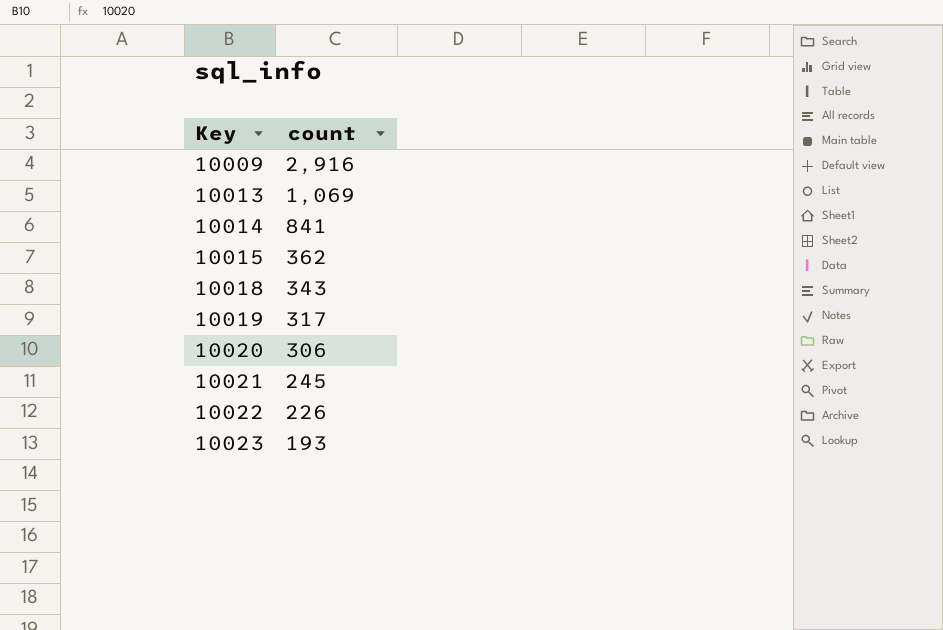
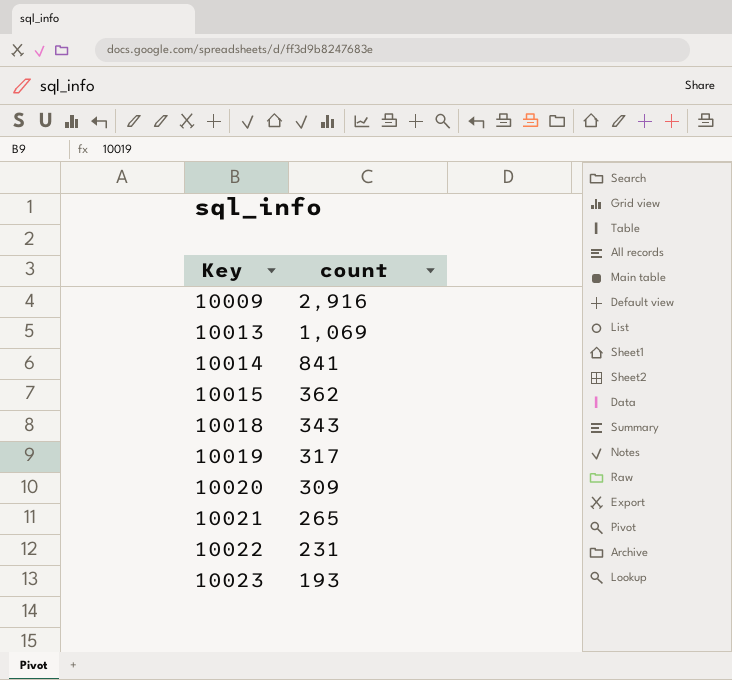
10020 | count: 306 -> 309
10021 | count: 245 -> 265
10022 | count: 226 -> 231

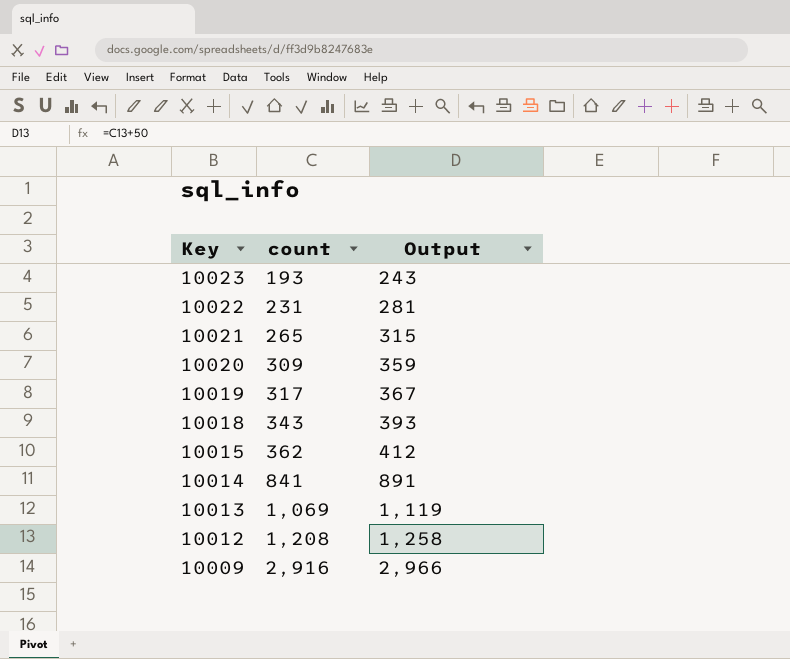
row order: Key ascending -> Key descending
column Output | formula: none -> [count] + 50
row 10012: none -> 1,208 | 1,258

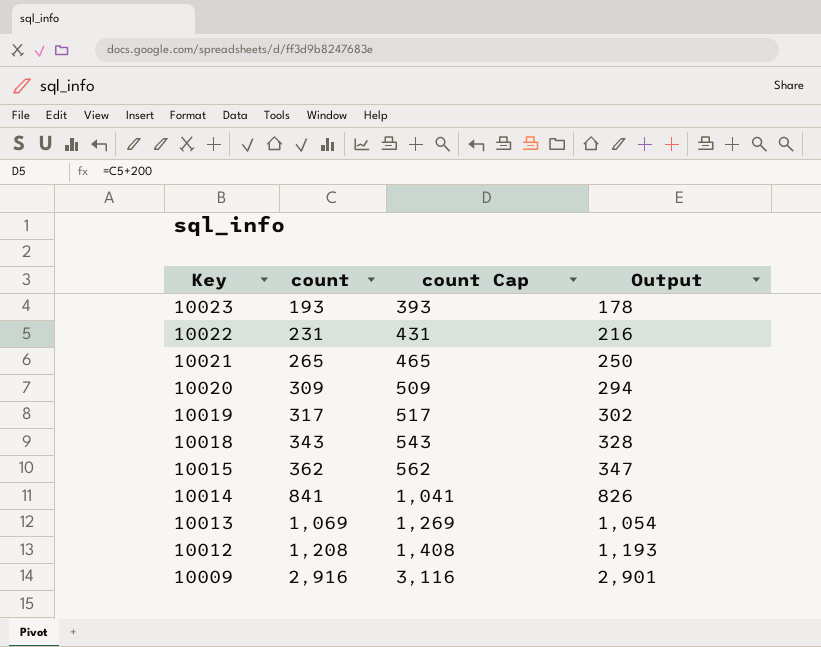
column count Cap | formula: none -> [count] + 200
column Output | formula: [count] + 50 -> [count] - 15

